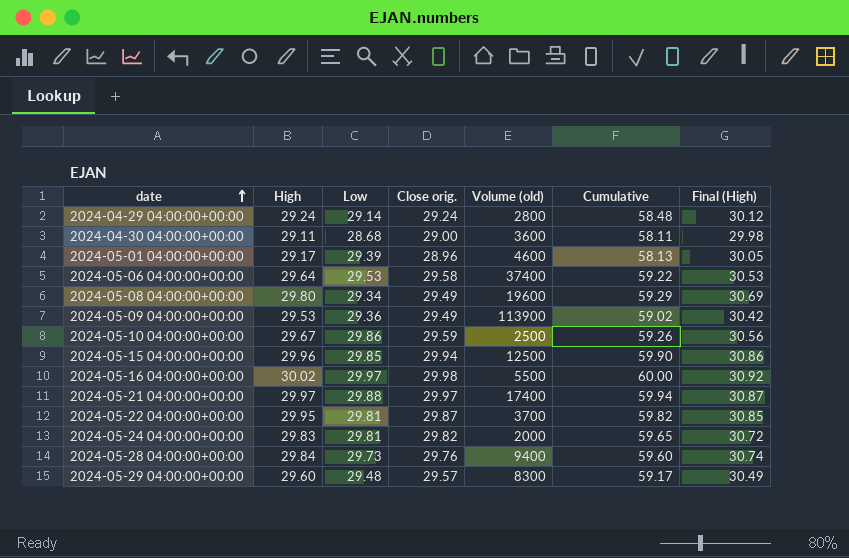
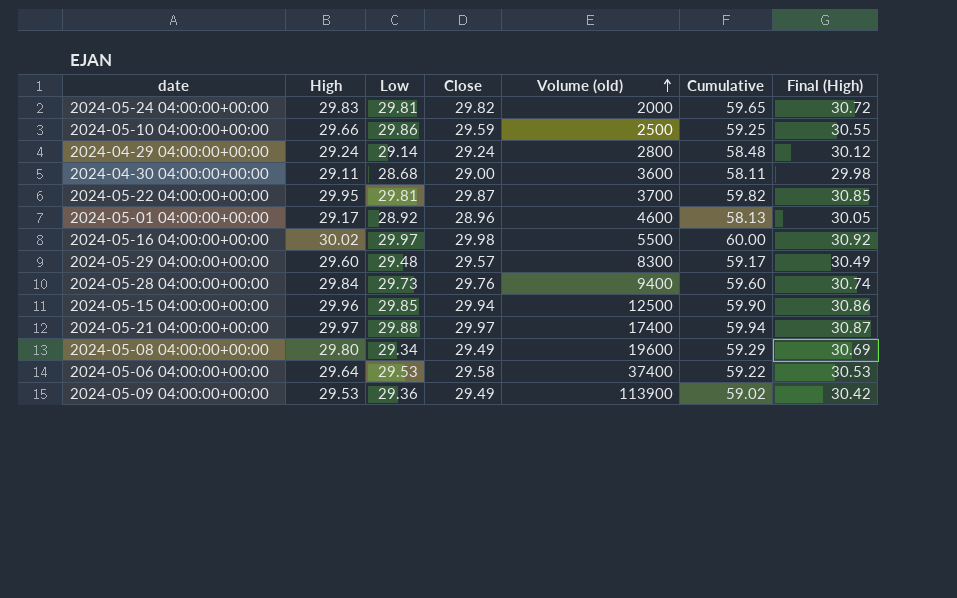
row order: date ascending -> Volume (old) ascending
column name: Close orig. -> Close
2024-05-10 04:00:00+00:00 | High: 29.67 -> 29.66
2024-05-10 04:00:00+00:00 | Cumulative: 59.26 -> 59.25
2024-05-10 04:00:00+00:00 | Final (High): 30.56 -> 30.55
2024-05-01 04:00:00+00:00 | Low: 29.39 -> 28.92

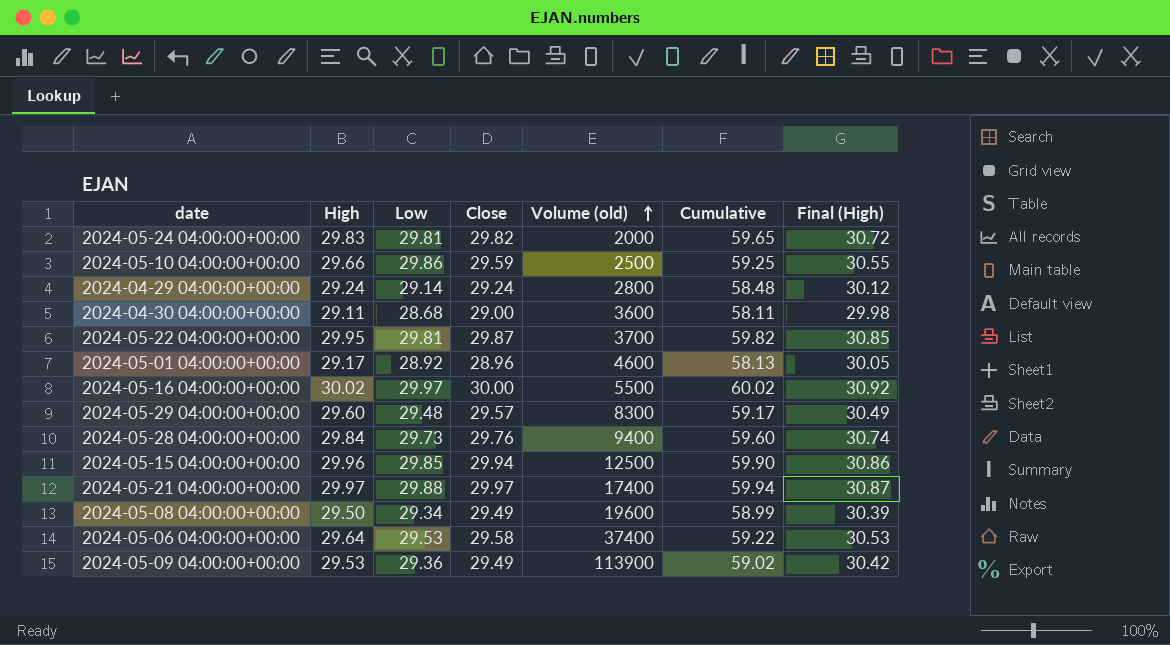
2024-05-16 04:00:00+00:00 | Close: 29.98 -> 30.00
2024-05-16 04:00:00+00:00 | Cumulative: 60.00 -> 60.02
2024-05-08 04:00:00+00:00 | High: 29.80 -> 29.50
2024-05-08 04:00:00+00:00 | Cumulative: 59.29 -> 58.99
2024-05-08 04:00:00+00:00 | Final (High): 30.69 -> 30.39

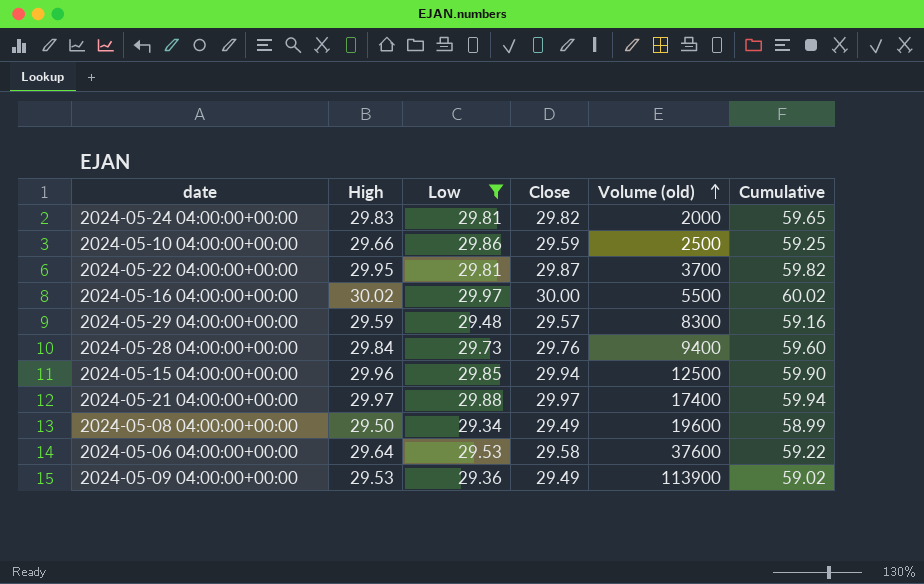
filter: none -> Low >= 29.34
column Final (High) | formula: [High] * 1.03 -> none
2024-05-29 04:00:00+00:00 | High: 29.60 -> 29.59
2024-05-29 04:00:00+00:00 | Cumulative: 59.17 -> 59.16
2024-05-06 04:00:00+00:00 | Volume (old): 37400 -> 37600

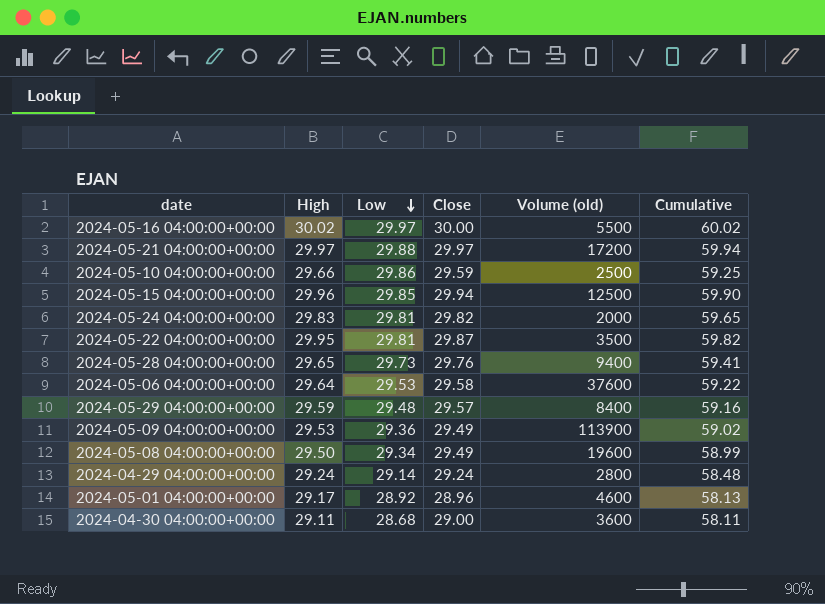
filter: Low >= 29.34 -> none
row order: Volume (old) ascending -> Low descending
2024-05-21 04:00:00+00:00 | Volume (old): 17400 -> 17200
2024-05-22 04:00:00+00:00 | Volume (old): 3700 -> 3500
2024-05-28 04:00:00+00:00 | High: 29.84 -> 29.65
2024-05-28 04:00:00+00:00 | Cumulative: 59.60 -> 59.41
2024-05-29 04:00:00+00:00 | Volume (old): 8300 -> 8400

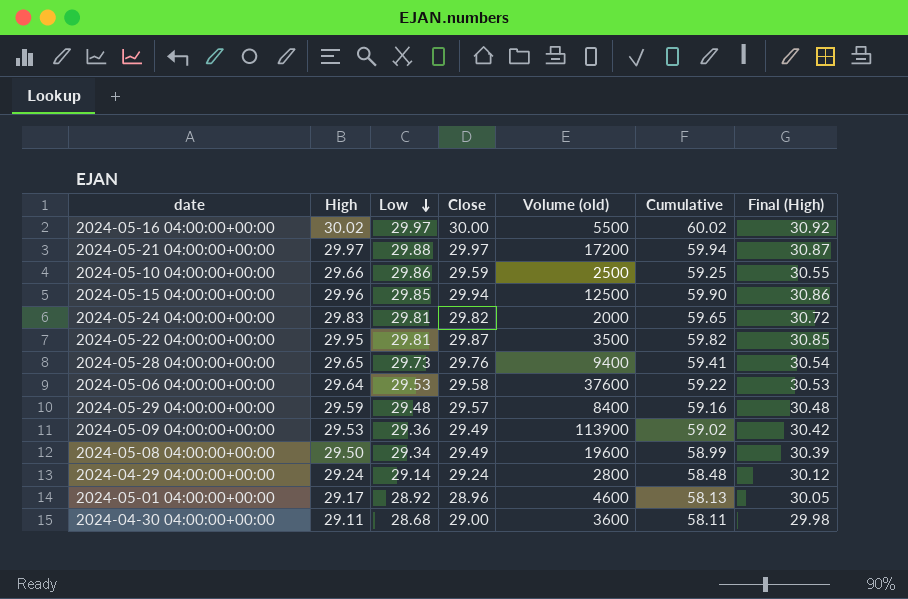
column Final (High) | formula: none -> [High] * 1.03

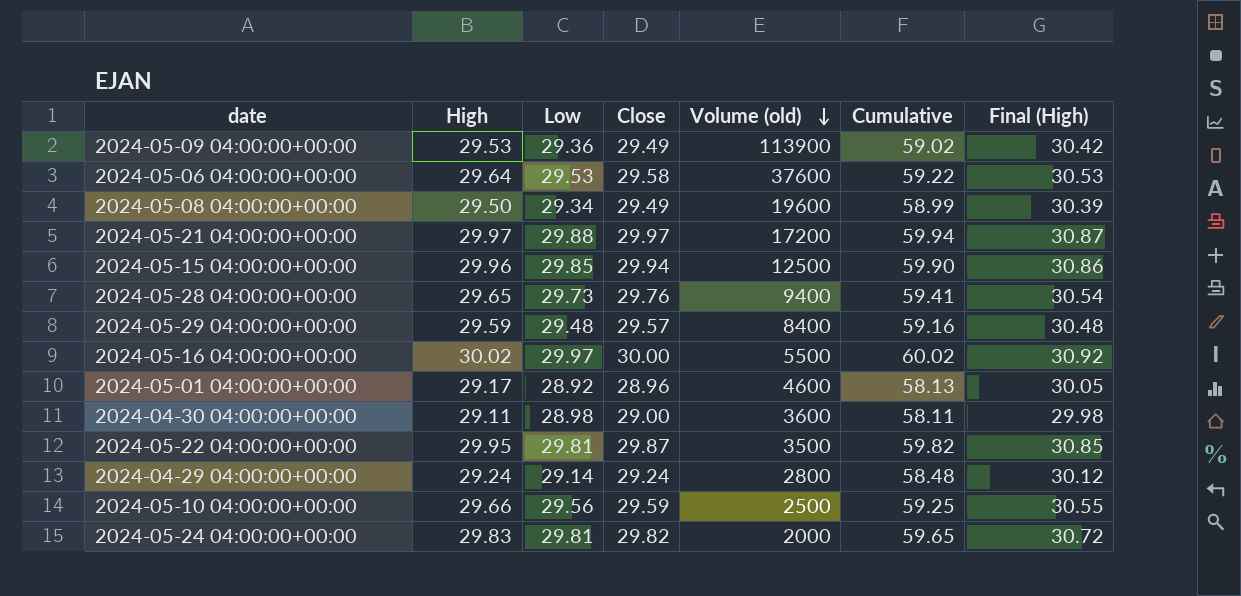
row order: Low descending -> Volume (old) descending
2024-04-30 04:00:00+00:00 | Low: 28.68 -> 28.98
2024-05-10 04:00:00+00:00 | Low: 29.86 -> 29.56

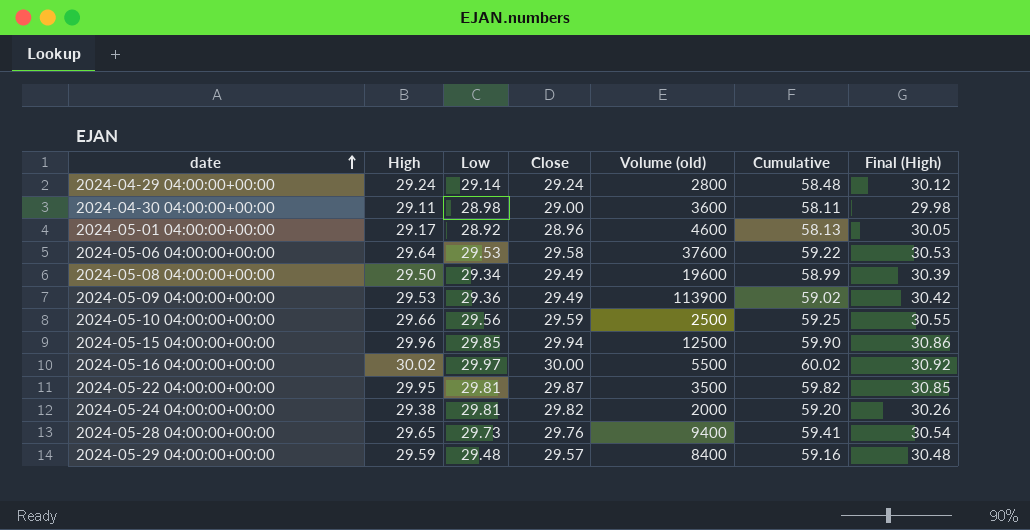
row order: Volume (old) descending -> date ascending
row 2024-05-21 04:00:00+00:00: 29.97 | 29.88 | 29.97 | 17200 | 59.94 | 30.87 -> none
2024-05-24 04:00:00+00:00 | High: 29.83 -> 29.38
2024-05-24 04:00:00+00:00 | Cumulative: 59.65 -> 59.20
2024-05-24 04:00:00+00:00 | Final (High): 30.72 -> 30.26

